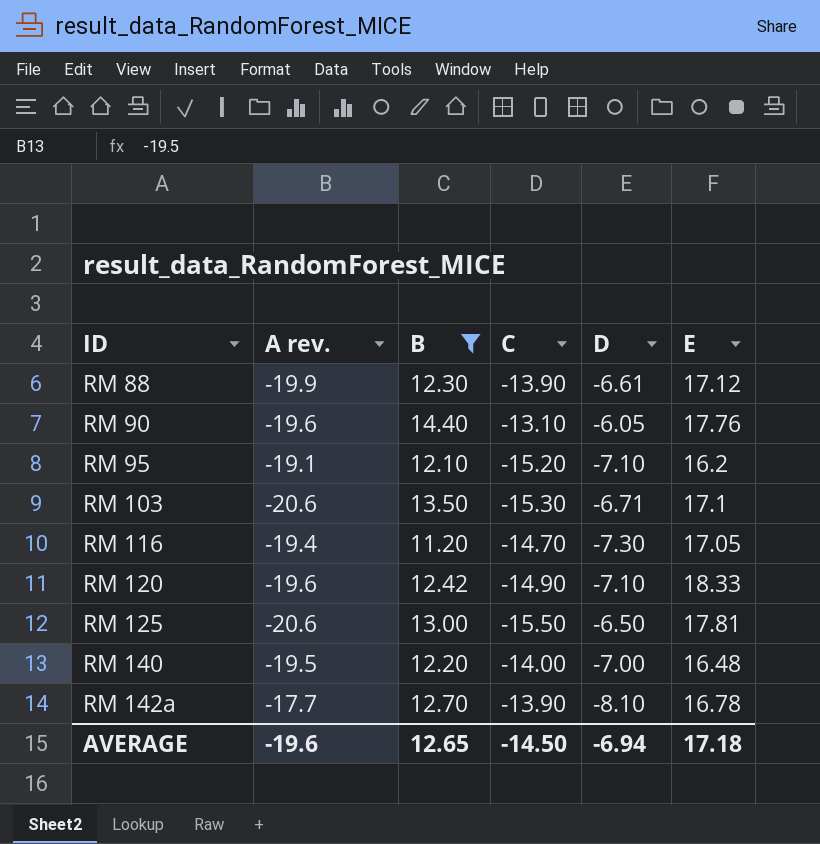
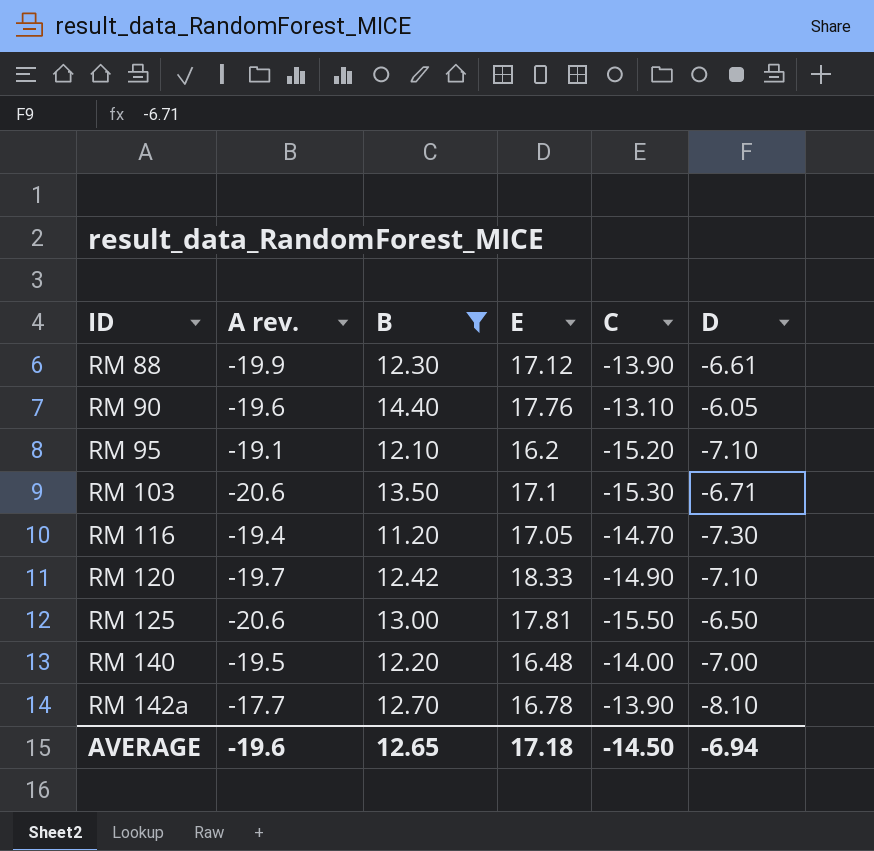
column E | position: 6 -> 4
RM 120 | A rev.: -19.6 -> -19.7

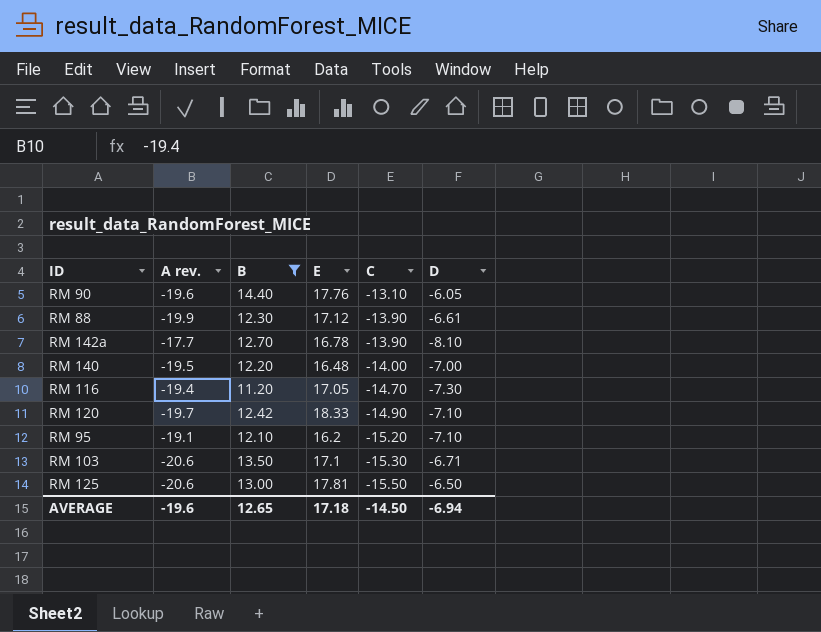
row order: ID ascending -> C descending

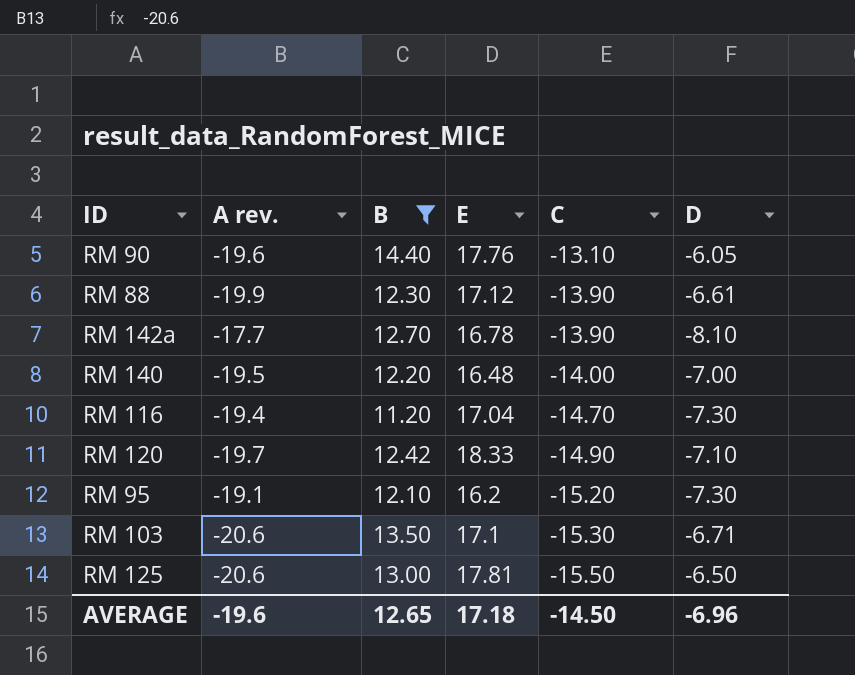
RM 116 | E: 17.05 -> 17.04
RM 95 | D: -7.10 -> -7.30
AVERAGE | D: -6.94 -> -6.96

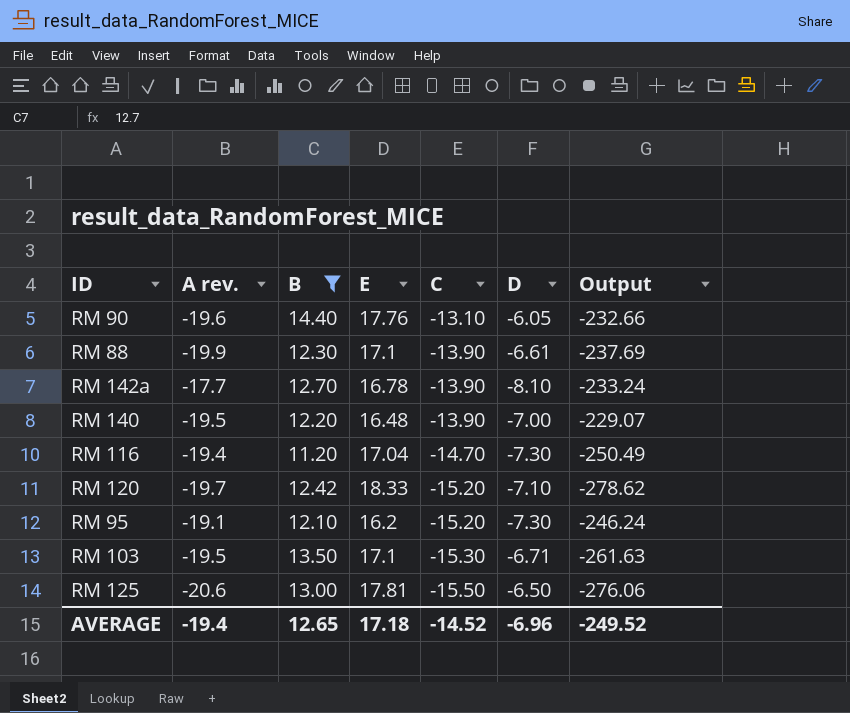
column Output | formula: none -> [E] * [C]
RM 88 | E: 17.12 -> 17.1
RM 140 | C: -14.00 -> -13.90
RM 120 | C: -14.90 -> -15.20
RM 103 | A rev.: -20.6 -> -19.5
AVERAGE | A rev.: -19.6 -> -19.4
AVERAGE | C: -14.50 -> -14.52

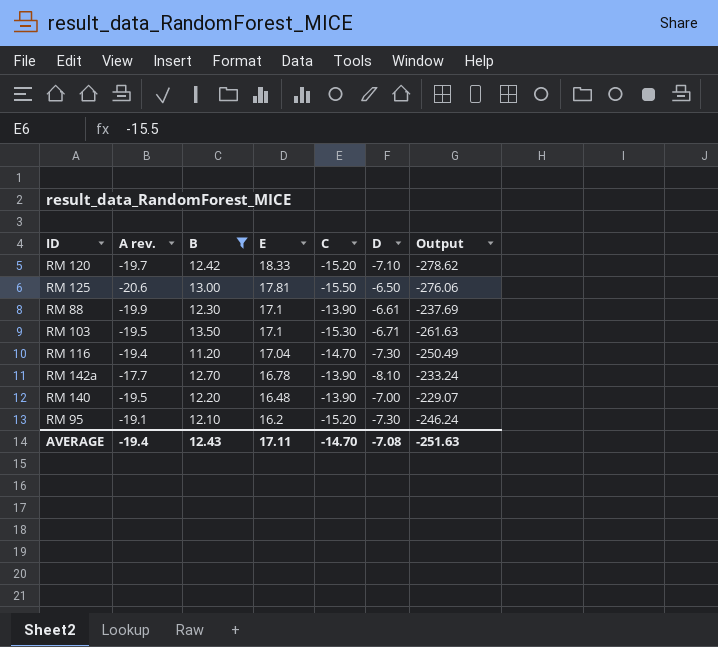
row order: C descending -> E descending
row RM 90: -19.6 | 14.40 | 17.76 | -13.10 | -6.05 | -232.66 -> none
AVERAGE | B: 12.65 -> 12.43
AVERAGE | E: 17.18 -> 17.11
AVERAGE | C: -14.52 -> -14.70
AVERAGE | D: -6.96 -> -7.08
AVERAGE | Output: -249.52 -> -251.63

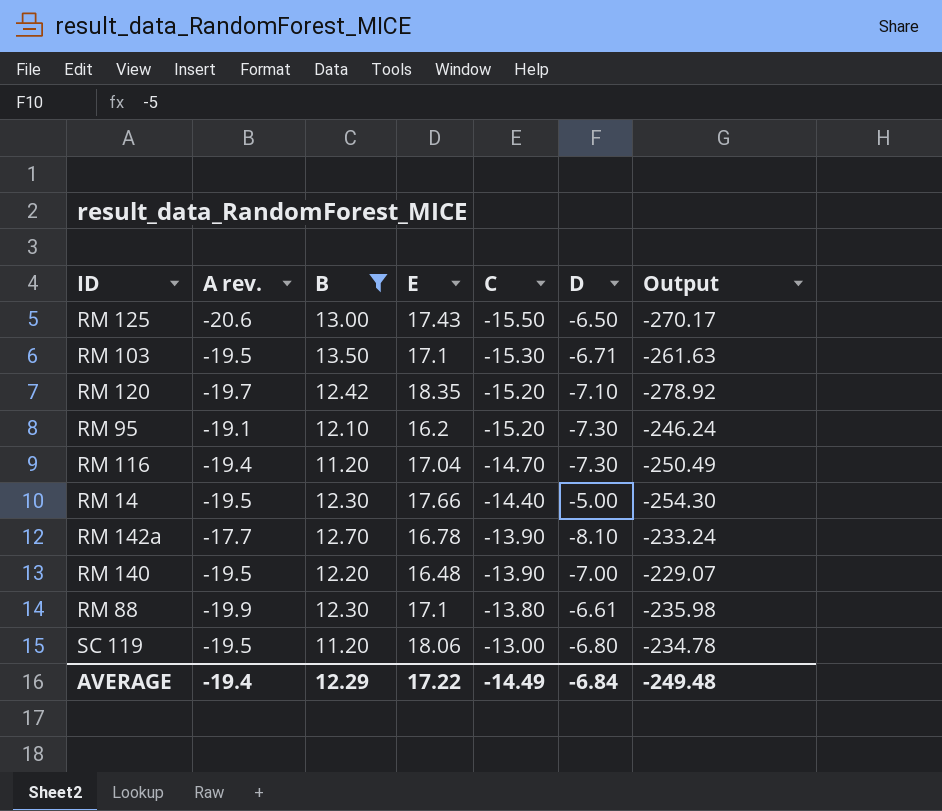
row order: E descending -> C ascending
RM 125 | E: 17.81 -> 17.43
RM 125 | Output: -276.06 -> -270.17
RM 120 | E: 18.33 -> 18.35
RM 120 | Output: -278.62 -> -278.92
row RM 14: none -> -19.5 | 12.30 | 17.66 | -14.40 | -5.00 | -254.30
RM 88 | C: -13.90 -> -13.80
RM 88 | Output: -237.69 -> -235.98
row SC 119: none -> -19.5 | 11.20 | 18.06 | -13.00 | -6.80 | -234.78
AVERAGE | B: 12.43 -> 12.29
AVERAGE | E: 17.11 -> 17.22
AVERAGE | C: -14.70 -> -14.49
AVERAGE | D: -7.08 -> -6.84
AVERAGE | Output: -251.63 -> -249.48

